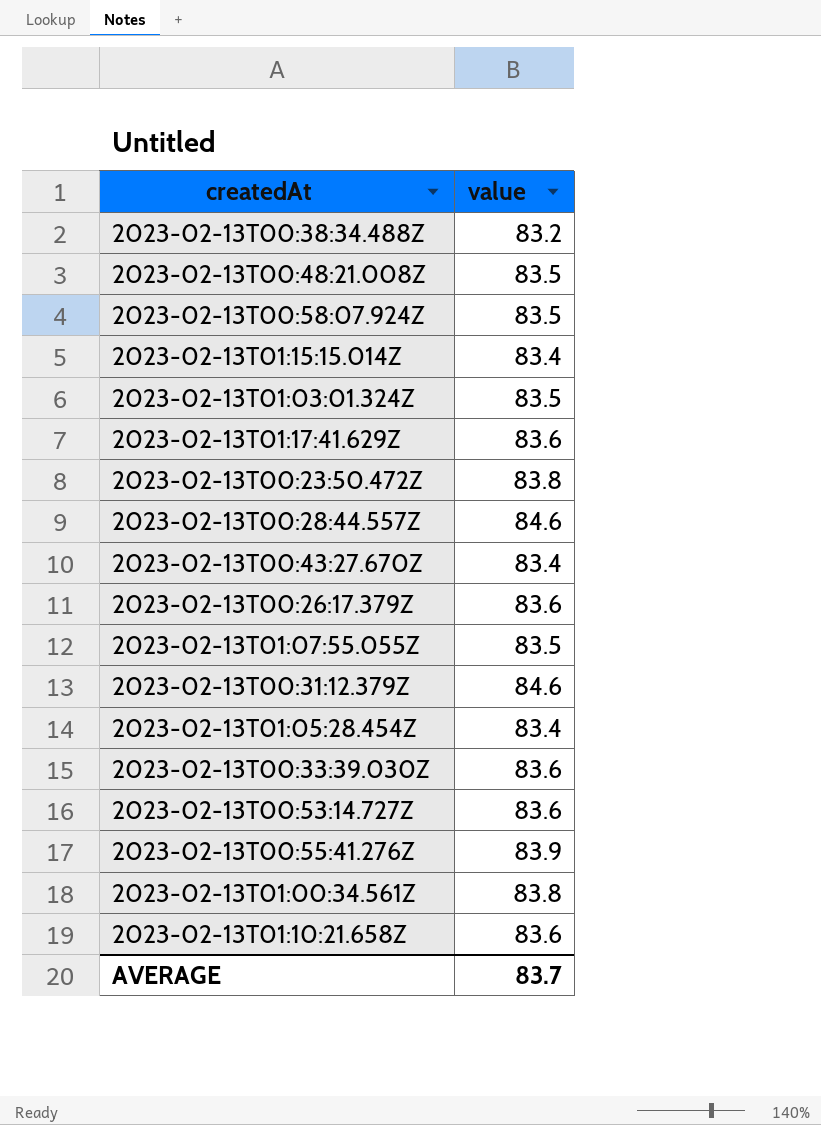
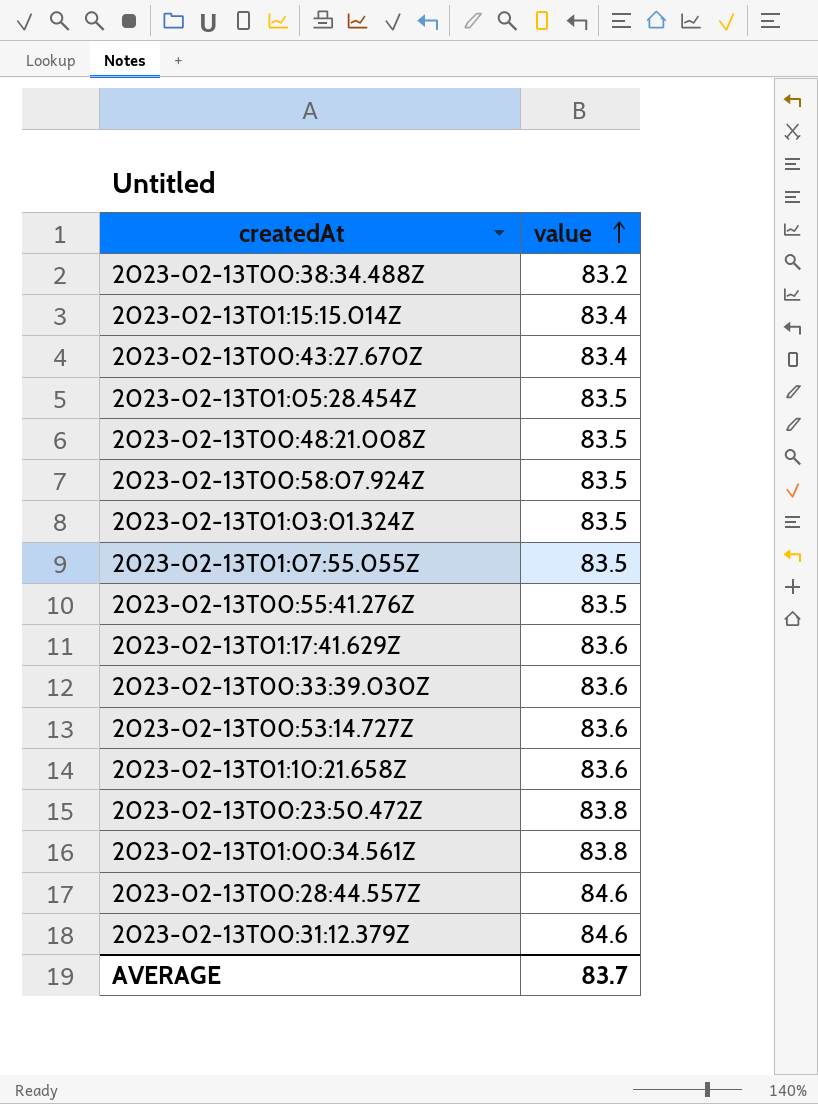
row order: none -> value ascending
row 2023-02-13T00:26:17.379Z: 83.6 -> none
2023-02-13T01:05:28.454Z | value: 83.4 -> 83.5
2023-02-13T00:55:41.276Z | value: 83.9 -> 83.5

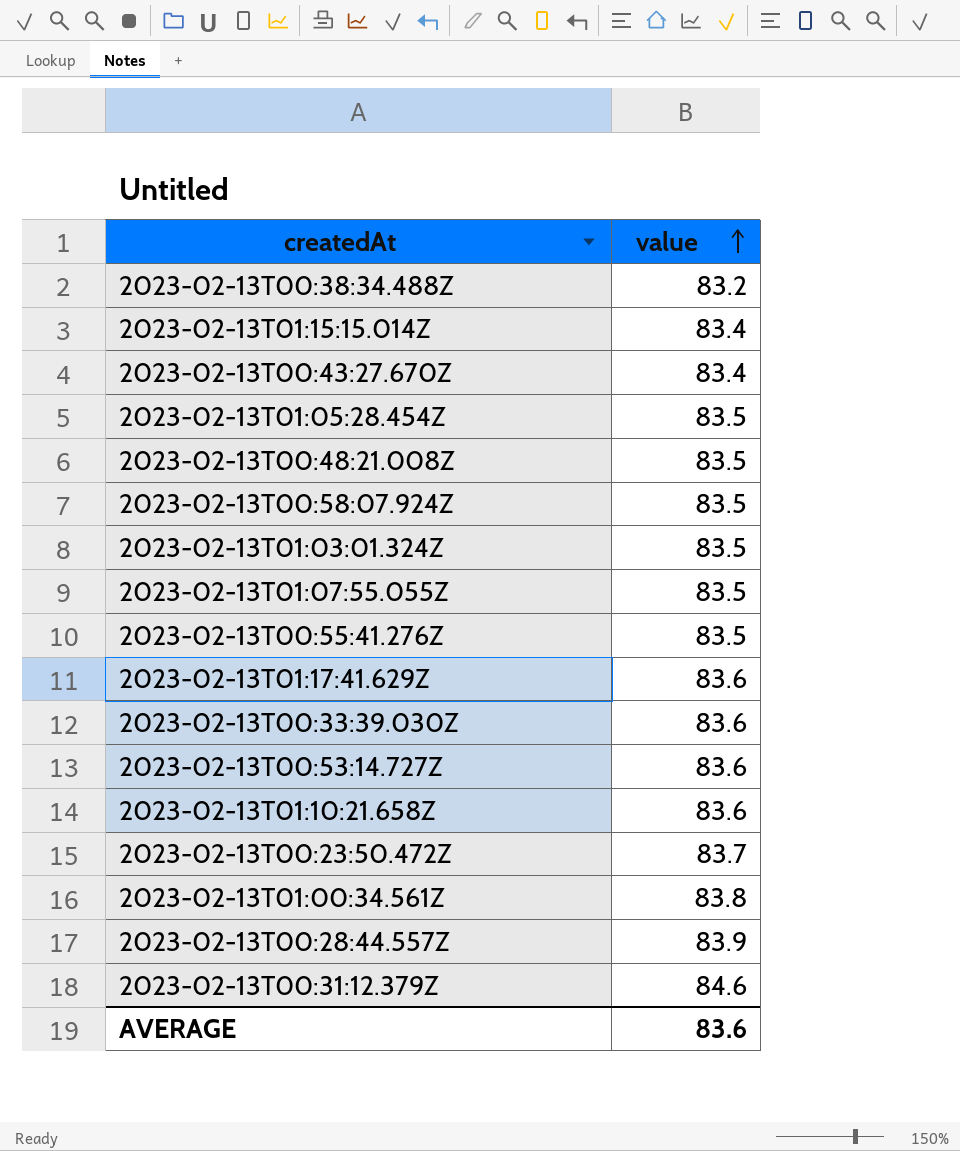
2023-02-13T00:23:50.472Z | value: 83.8 -> 83.7
2023-02-13T00:28:44.557Z | value: 84.6 -> 83.9
AVERAGE | value: 83.7 -> 83.6

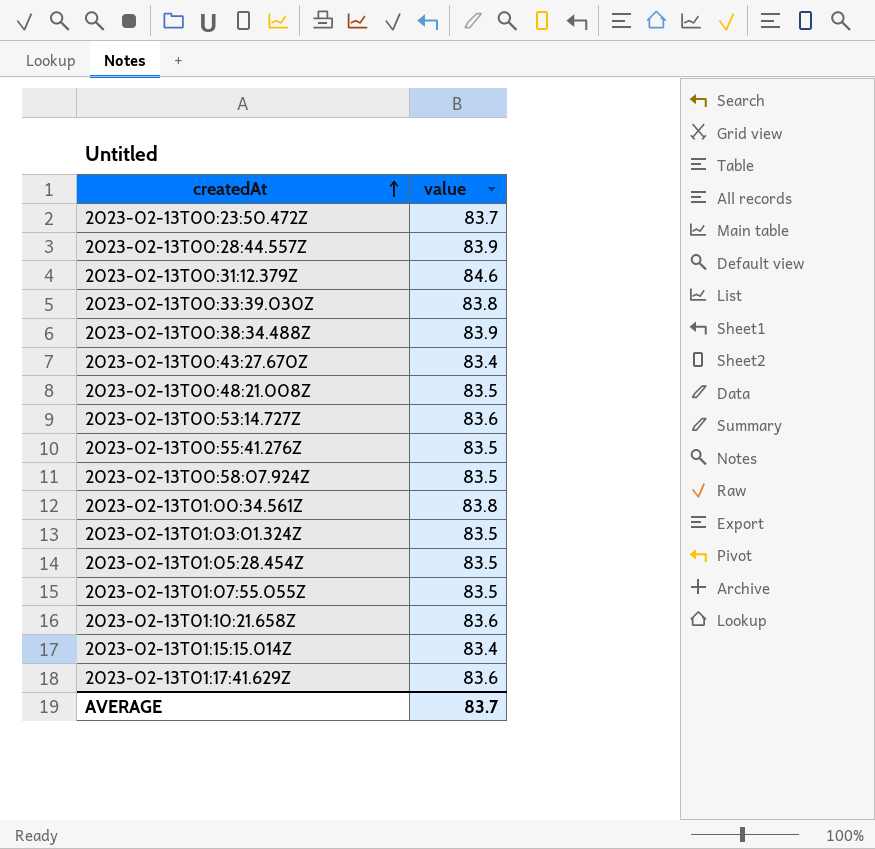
row order: value ascending -> createdAt ascending
2023-02-13T00:33:39.030Z | value: 83.6 -> 83.8
2023-02-13T00:38:34.488Z | value: 83.2 -> 83.9
AVERAGE | value: 83.6 -> 83.7

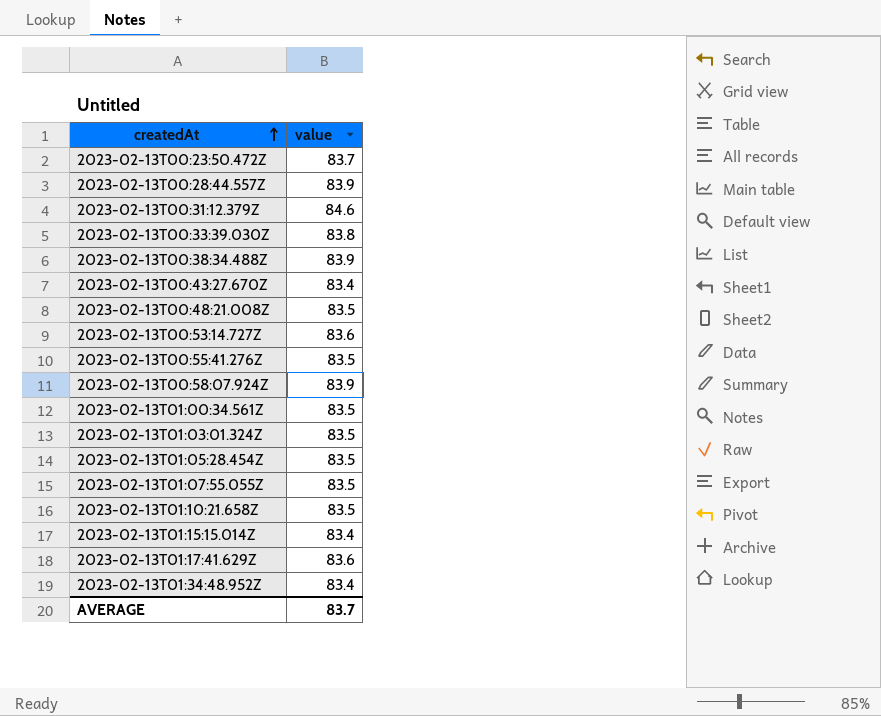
2023-02-13T00:58:07.924Z | value: 83.5 -> 83.9
2023-02-13T01:00:34.561Z | value: 83.8 -> 83.5
2023-02-13T01:10:21.658Z | value: 83.6 -> 83.5
row 2023-02-13T01:34:48.952Z: none -> 83.4

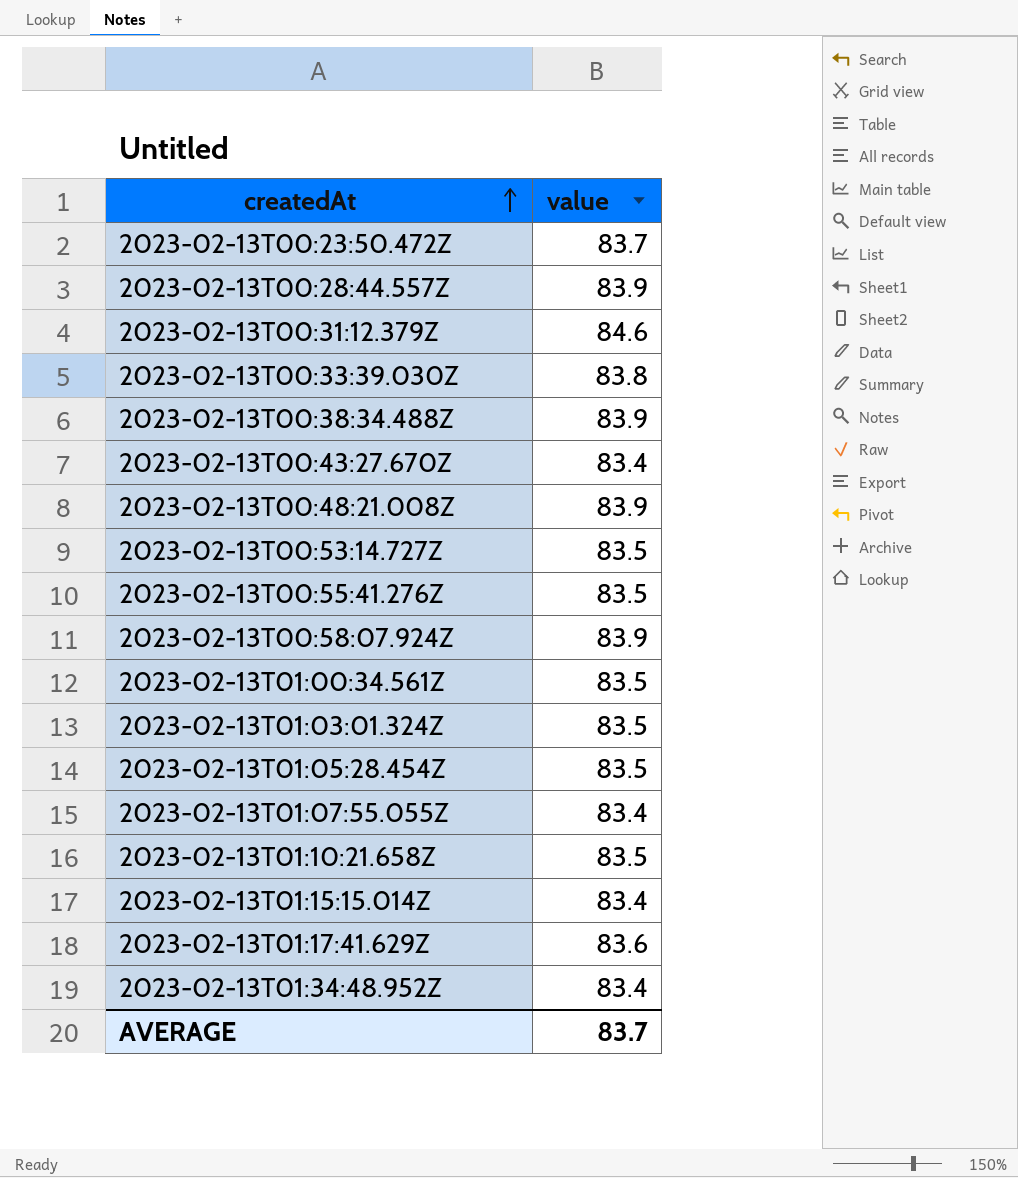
2023-02-13T00:48:21.008Z | value: 83.5 -> 83.9
2023-02-13T00:53:14.727Z | value: 83.6 -> 83.5
2023-02-13T01:07:55.055Z | value: 83.5 -> 83.4

